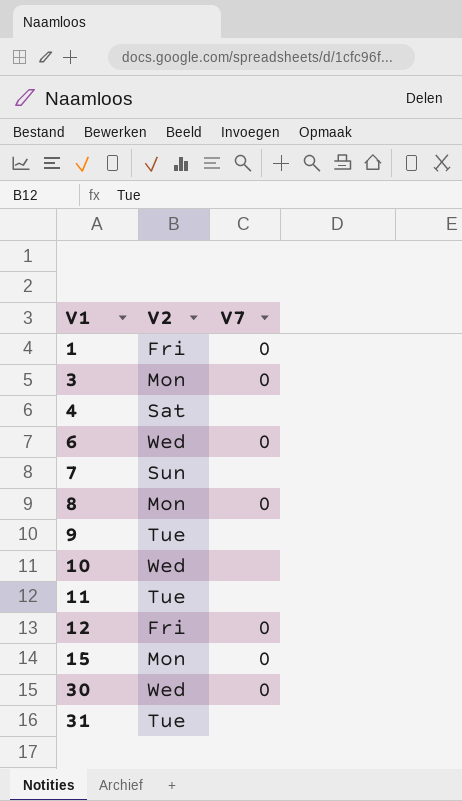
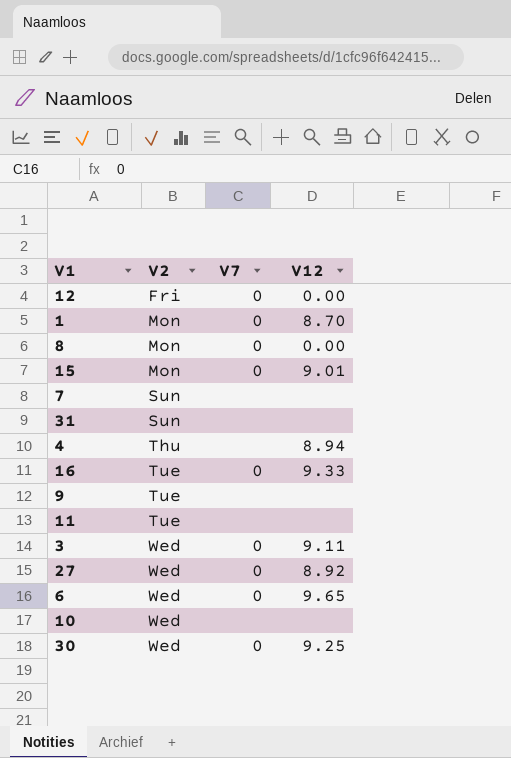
row order: V1 ascending -> V2 ascending
column V12 | position: none -> 4
1 | V2: Fri -> Mon
31 | V2: Tue -> Sun
4 | V2: Sat -> Thu
row 16: none -> Tue | 0 | 9.33
3 | V2: Mon -> Wed
row 27: none -> Wed | 0 | 8.92

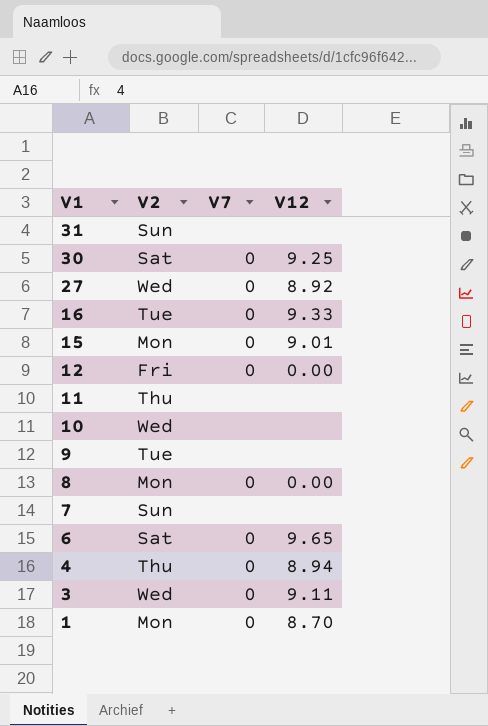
row order: V2 ascending -> V1 descending
30 | V2: Wed -> Sat
11 | V2: Tue -> Thu
6 | V2: Wed -> Sat
4 | V7: none -> 0

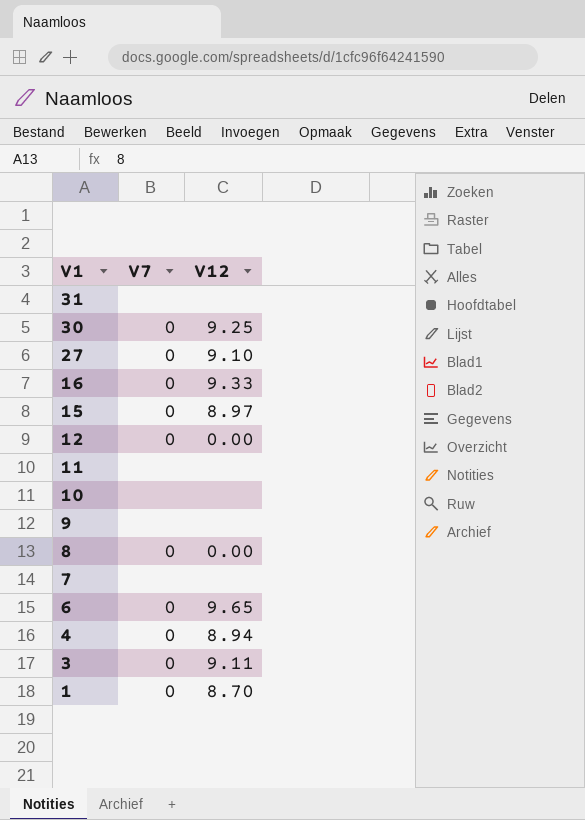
column V2 | position: 2 -> none
27 | V12: 8.92 -> 9.10
15 | V12: 9.01 -> 8.97

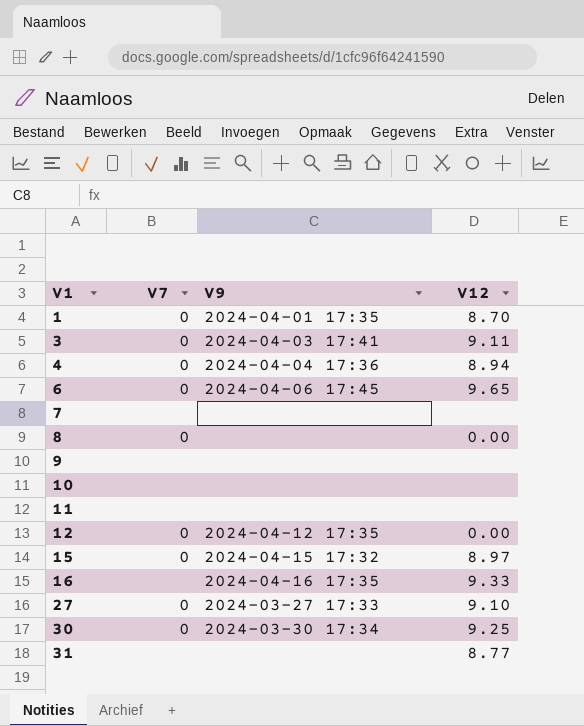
row order: V1 descending -> V1 ascending
column V9 | position: none -> 3
16 | V7: 0 -> none
31 | V12: none -> 8.77

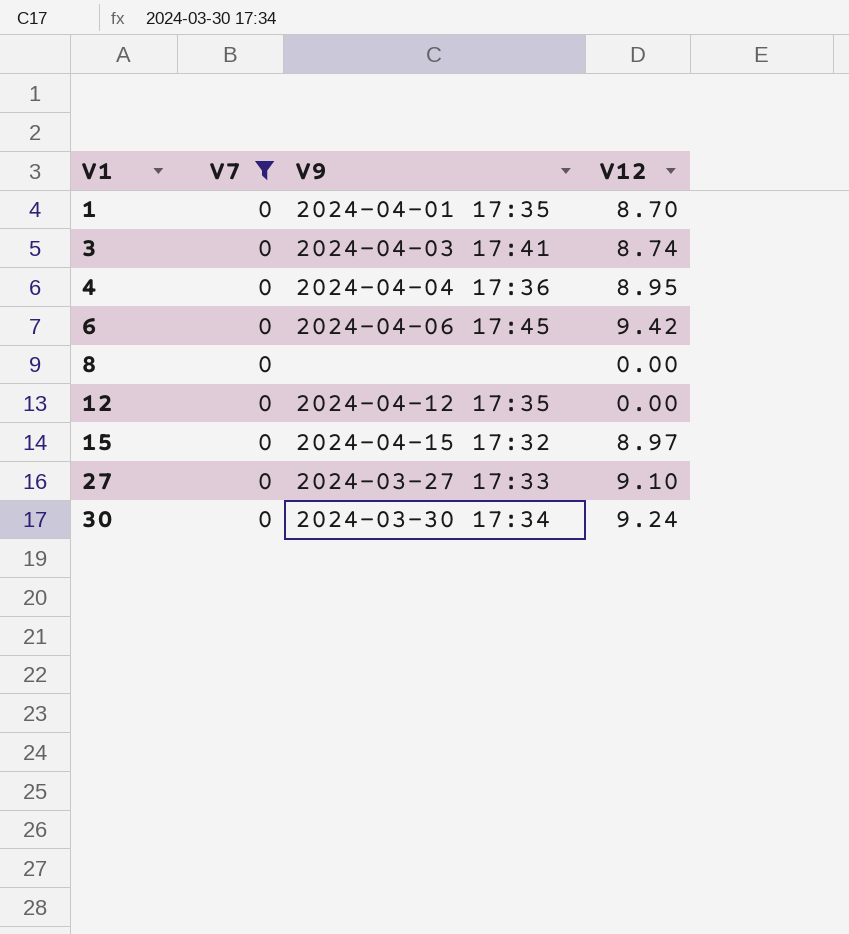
filter: none -> V7 = 0
3 | V12: 9.11 -> 8.74
4 | V12: 8.94 -> 8.95
6 | V12: 9.65 -> 9.42
30 | V12: 9.25 -> 9.24

